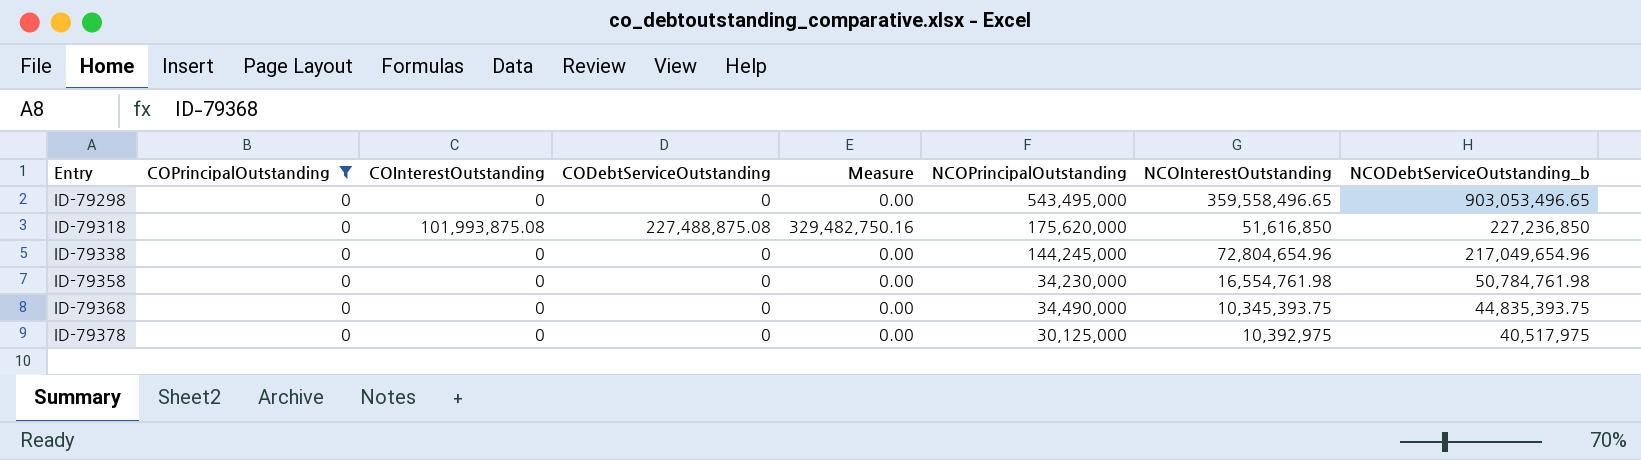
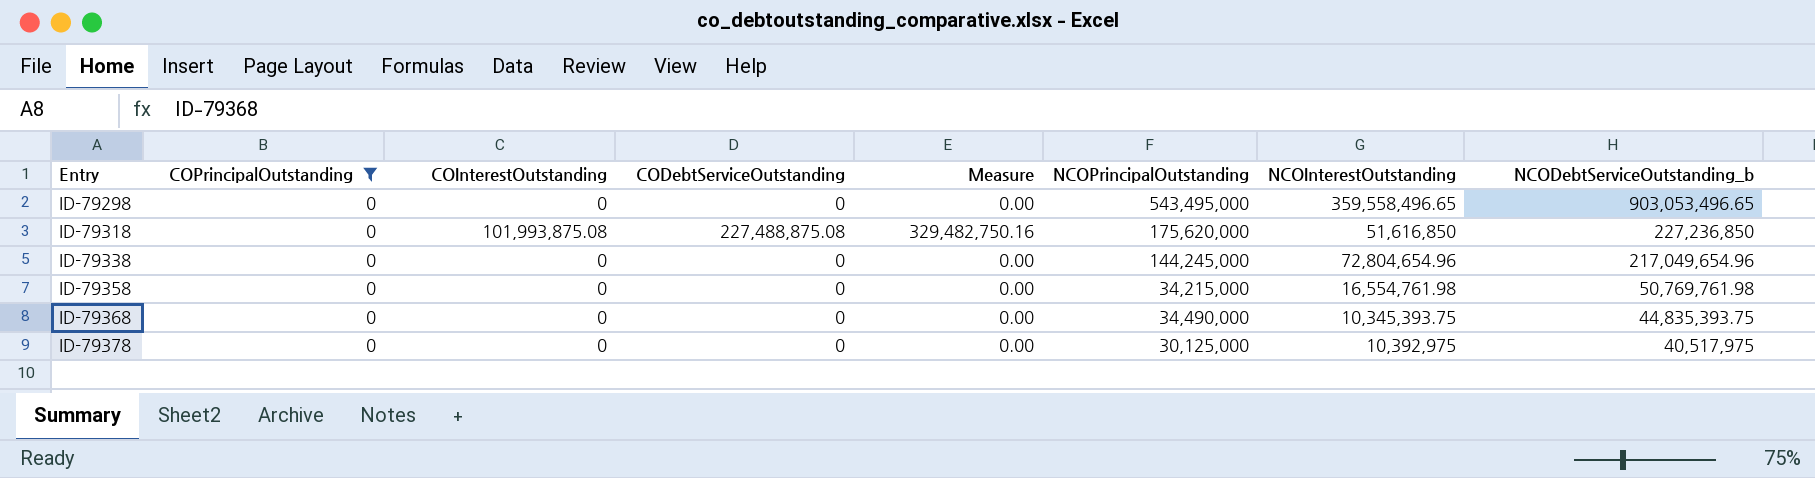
ID-79358 | NCOPrincipalOutstanding: 34,230,000 -> 34,215,000
ID-79358 | NCODebtServiceOutstanding_b: 50,784,761.98 -> 50,769,761.98

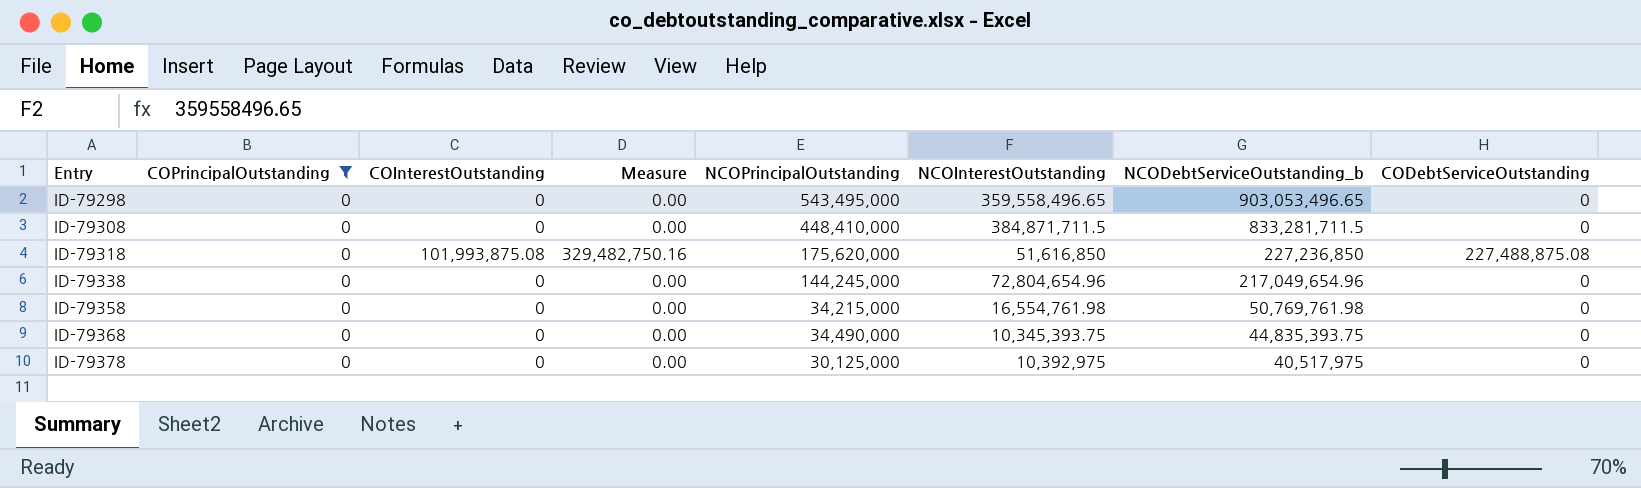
column CODebtServiceOutstanding | position: 4 -> 8
row ID-79308: none -> 0 | 0 | 0.00 | 448,410,000 | 384,871,711.5 | 833,281,711.5 | 0

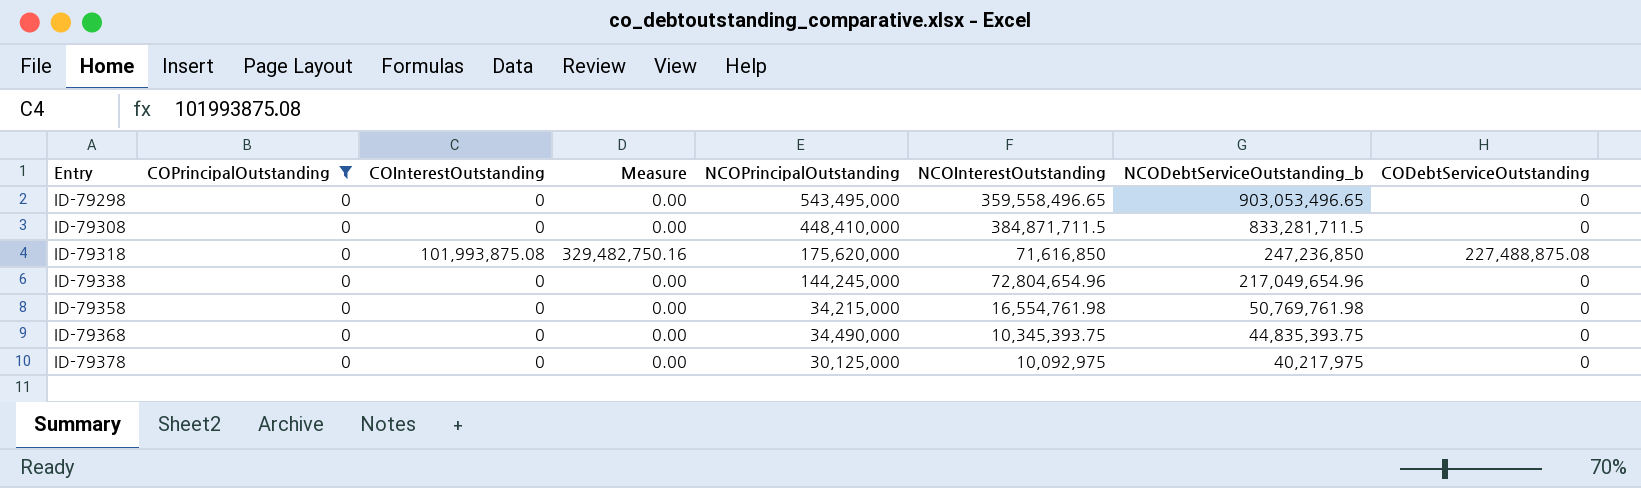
ID-79318 | NCOInterestOutstanding: 51,616,850 -> 71,616,850
ID-79318 | NCODebtServiceOutstanding_b: 227,236,850 -> 247,236,850
ID-79378 | NCOInterestOutstanding: 10,392,975 -> 10,092,975
ID-79378 | NCODebtServiceOutstanding_b: 40,517,975 -> 40,217,975

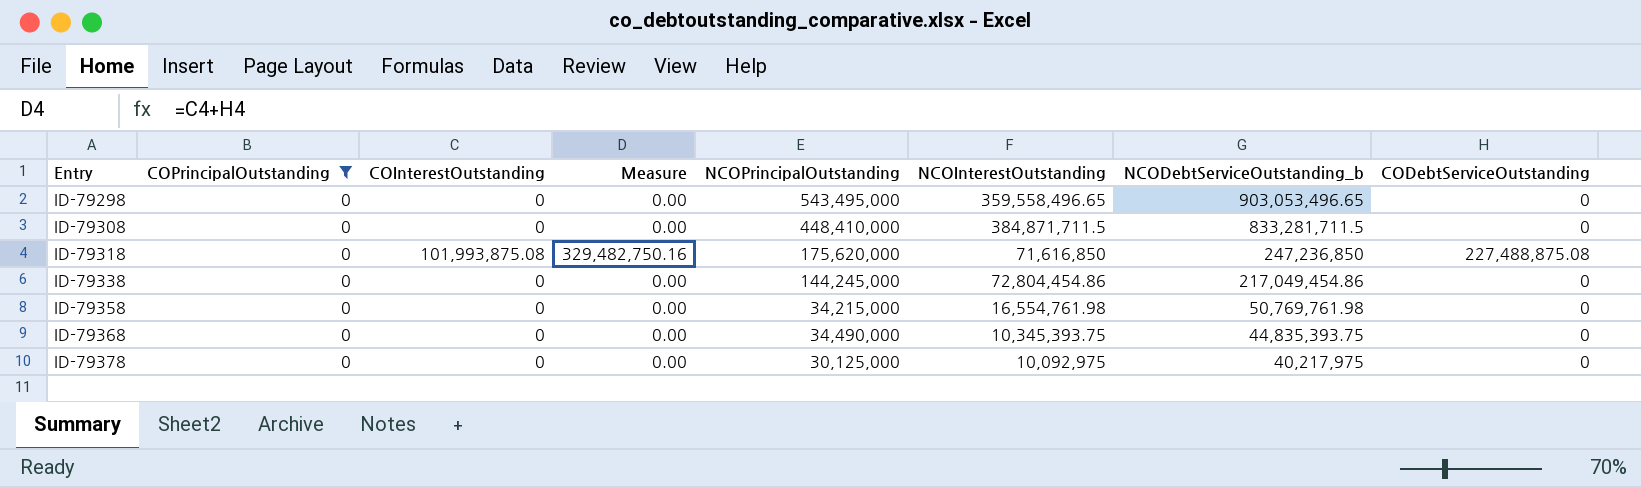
ID-79338 | NCOInterestOutstanding: 72,804,654.96 -> 72,804,454.86
ID-79338 | NCODebtServiceOutstanding_b: 217,049,654.96 -> 217,049,454.86

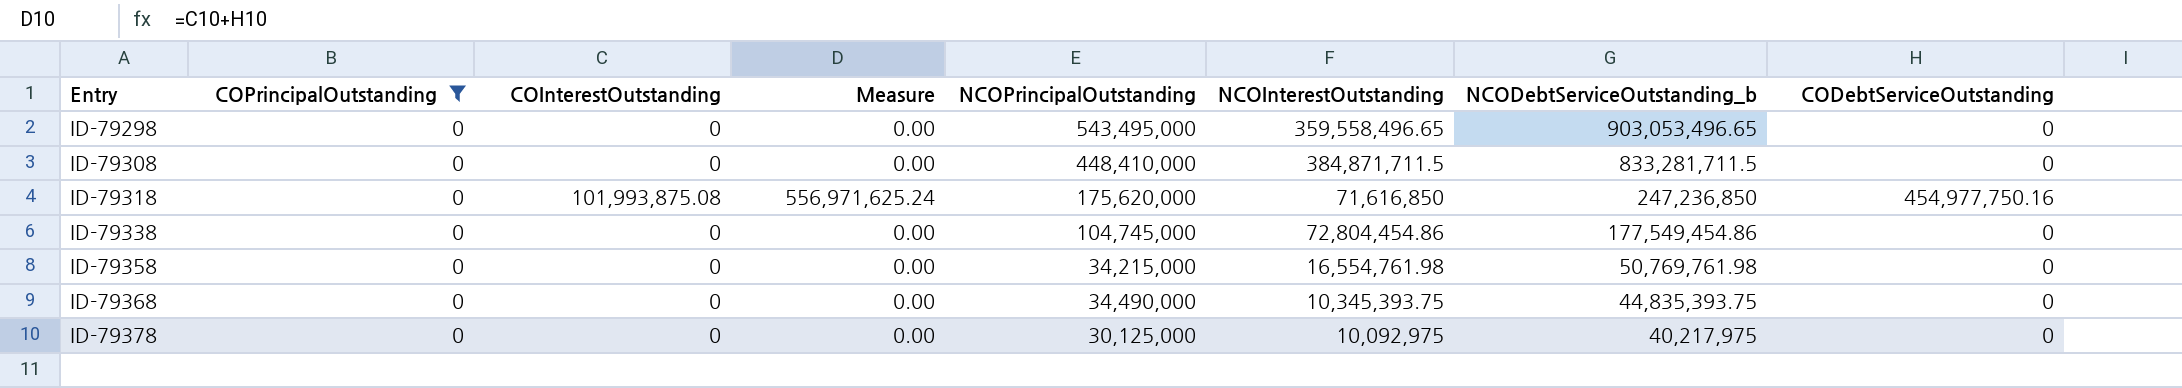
ID-79318 | Measure: 329,482,750.16 -> 556,971,625.24
ID-79318 | CODebtServiceOutstanding: 227,488,875.08 -> 454,977,750.16
ID-79338 | NCOPrincipalOutstanding: 144,245,000 -> 104,745,000
ID-79338 | NCODebtServiceOutstanding_b: 217,049,454.86 -> 177,549,454.86

